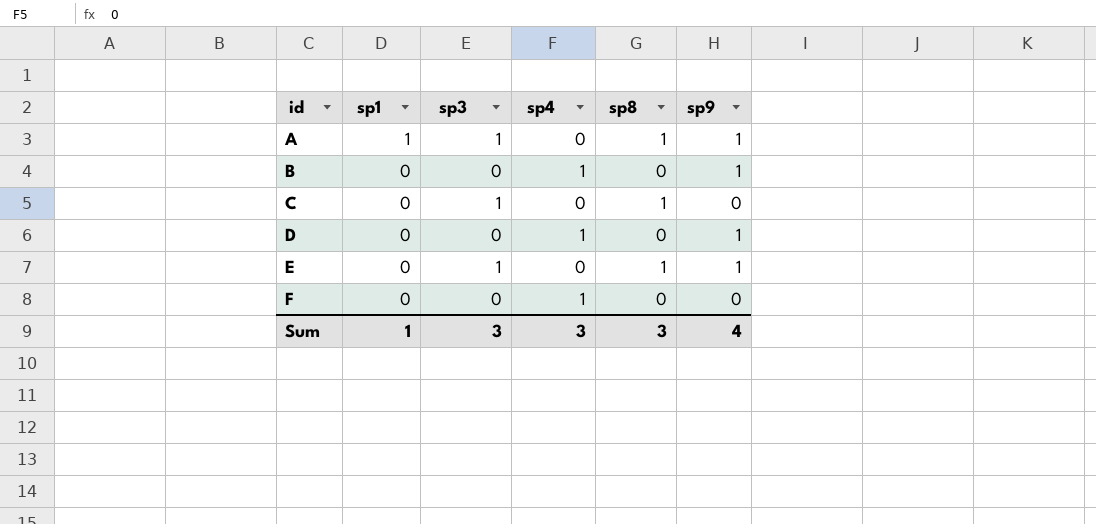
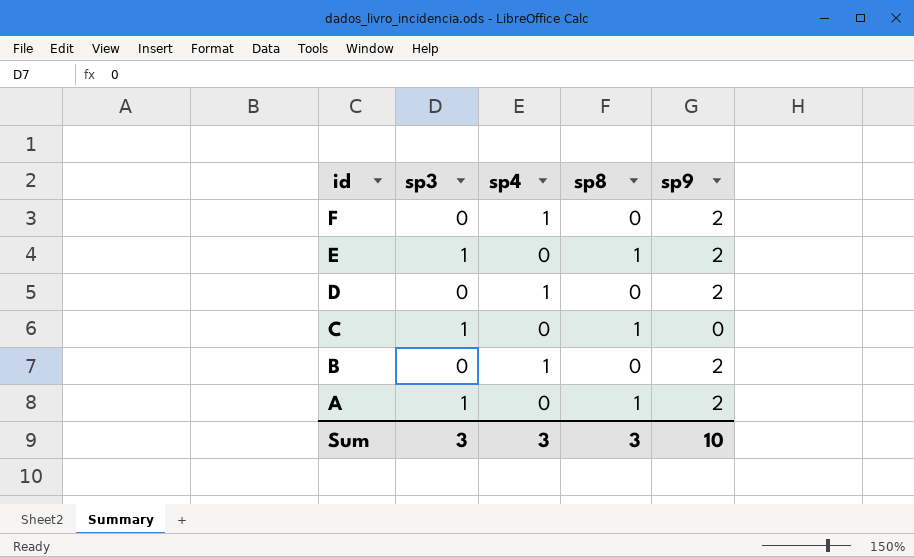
row order: id ascending -> id descending
column sp1 | position: 2 -> none
F | sp9: 0 -> 2
E | sp9: 1 -> 2
D | sp9: 1 -> 2
B | sp9: 1 -> 2
A | sp9: 1 -> 2
Sum | sp9: 4 -> 10

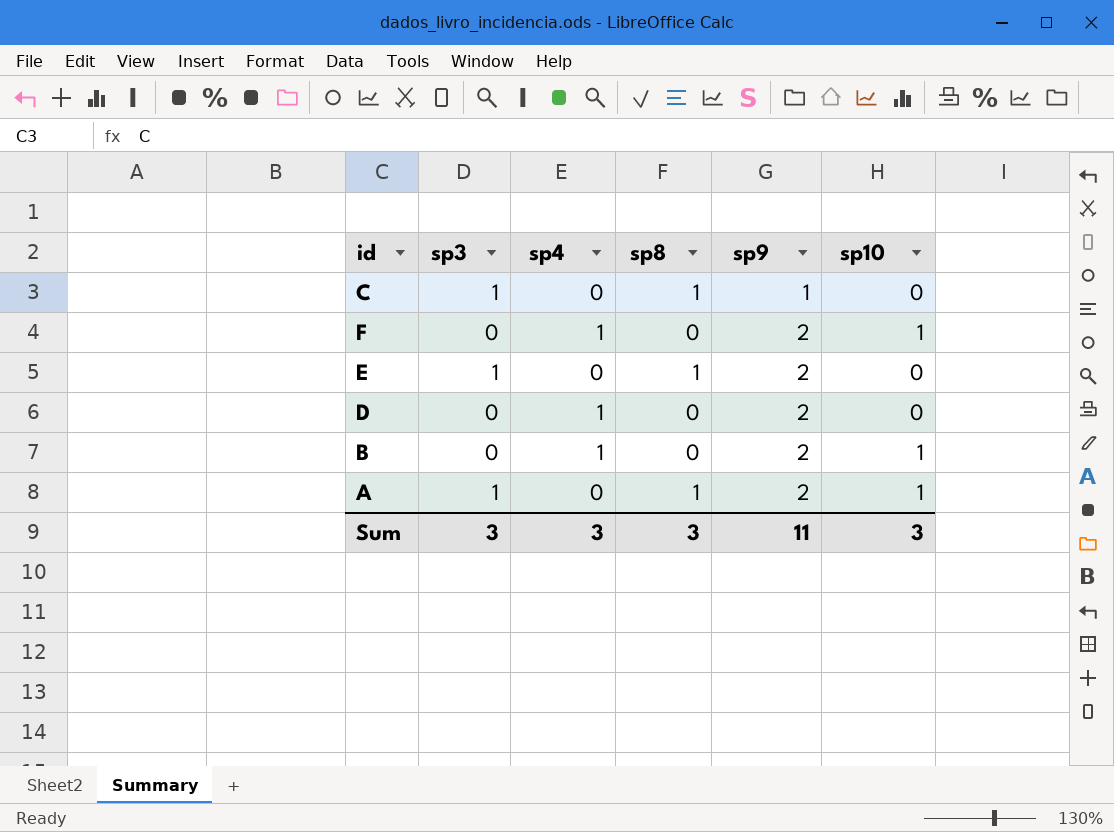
row order: id descending -> sp9 ascending
column sp10 | position: none -> 6
C | sp9: 0 -> 1
Sum | sp9: 10 -> 11

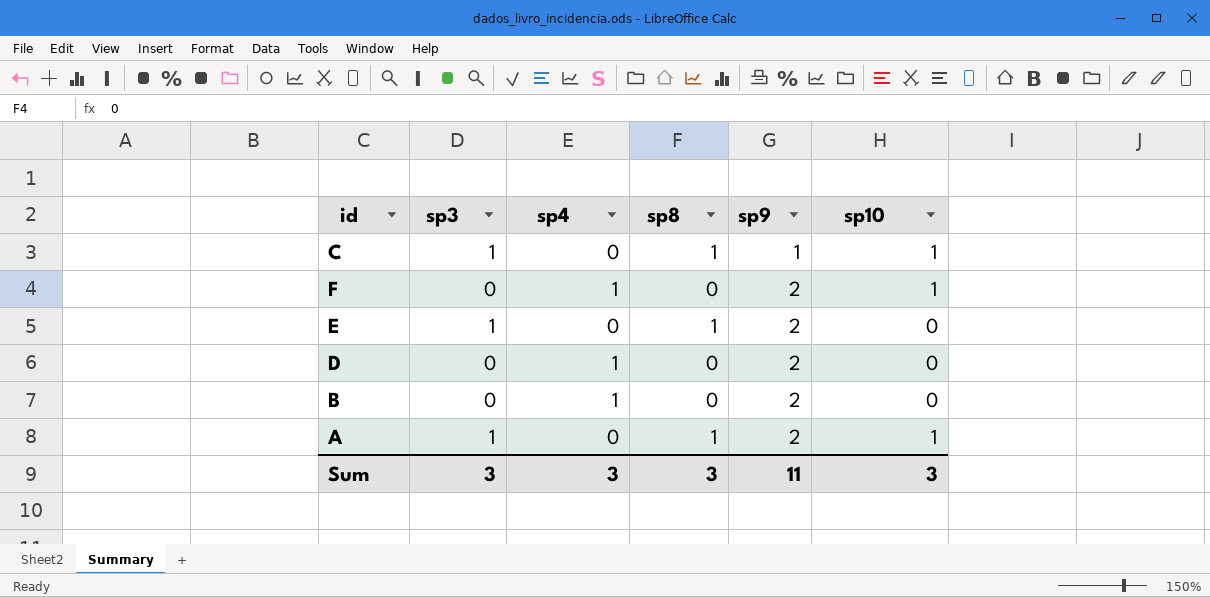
C | sp10: 0 -> 1
B | sp10: 1 -> 0

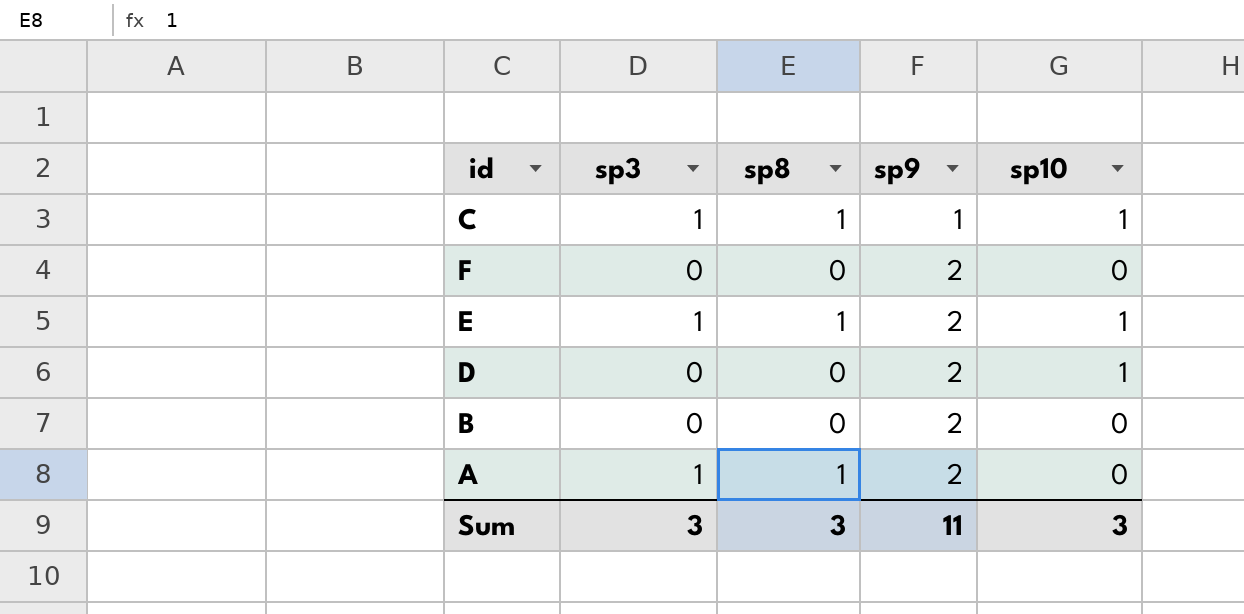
column sp4 | position: 3 -> none
F | sp10: 1 -> 0
E | sp10: 0 -> 1
D | sp10: 0 -> 1
A | sp10: 1 -> 0

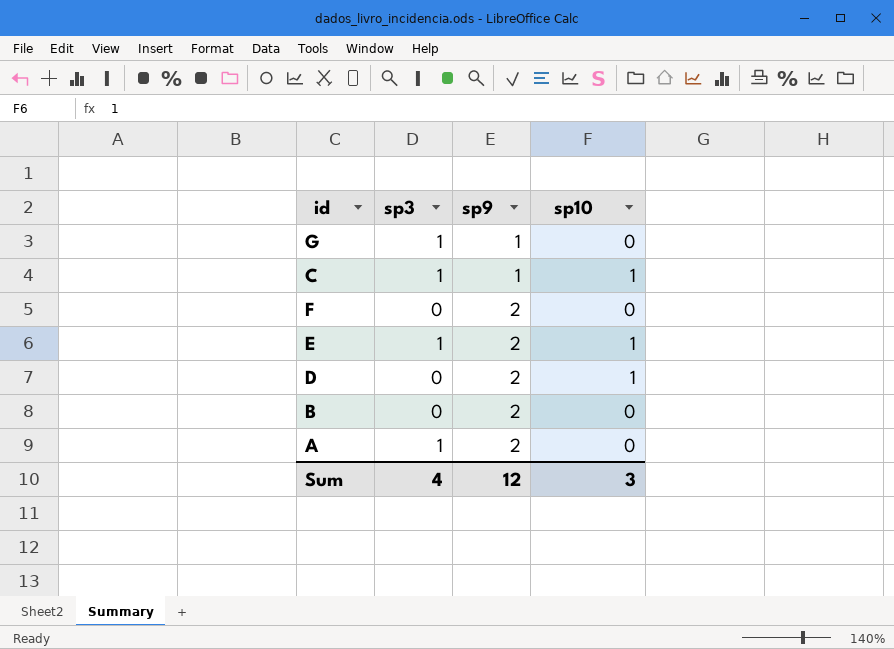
column sp8 | position: 3 -> none
row G: none -> 1 | 1 | 0
Sum | sp3: 3 -> 4
Sum | sp9: 11 -> 12

